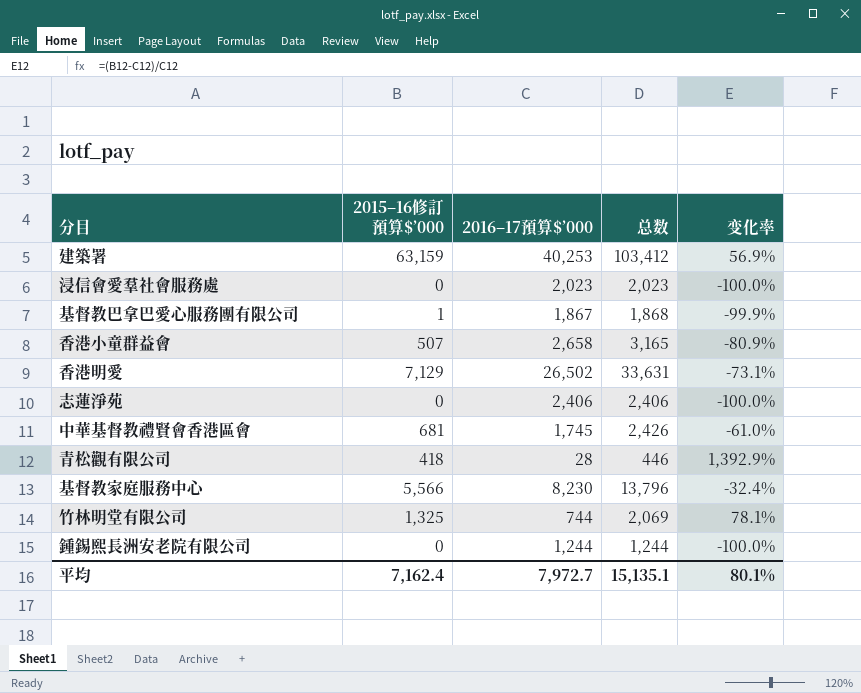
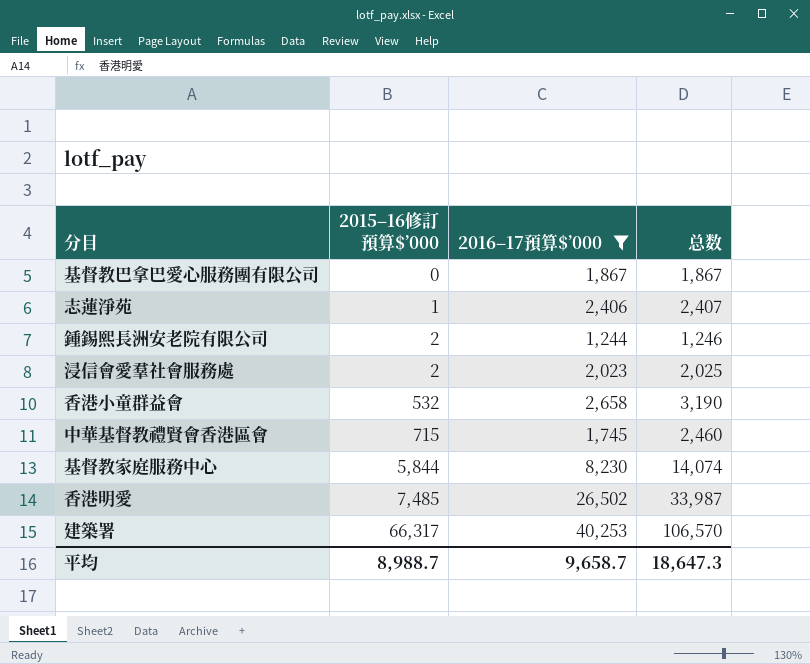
filter: none -> 2016–17預算$’000 >= 1,244
row order: none -> 2015–16修訂預算$’000 ascending
column 变化率 | formula: ([2015–16修訂預算$’000] - [2016–17預算$’000]) / [2016–17預算$’000] -> none
基督教巴拿巴愛心服務團有限公司 | 2015–16修訂預算$’000: 1 -> 0
基督教巴拿巴愛心服務團有限公司 | 总数: 1,868 -> 1,867
志蓮淨苑 | 2015–16修訂預算$’000: 0 -> 1
志蓮淨苑 | 总数: 2,406 -> 2,407
鍾錫熙長洲安老院有限公司 | 2015–16修訂預算$’000: 0 -> 2
鍾錫熙長洲安老院有限公司 | 总数: 1,244 -> 1,246
浸信會愛羣社會服務處 | 2015–16修訂預算$’000: 0 -> 2
浸信會愛羣社會服務處 | 总数: 2,023 -> 2,025
香港小童群益會 | 2015–16修訂預算$’000: 507 -> 532
香港小童群益會 | 总数: 3,165 -> 3,190
中華基督教禮賢會香港區會 | 2015–16修訂預算$’000: 681 -> 715
中華基督教禮賢會香港區會 | 总数: 2,426 -> 2,460
基督教家庭服務中心 | 2015–16修訂預算$’000: 5,566 -> 5,844
基督教家庭服務中心 | 总数: 13,796 -> 14,074
香港明愛 | 2015–16修訂預算$’000: 7,129 -> 7,485
香港明愛 | 总数: 33,631 -> 33,987
建築署 | 2015–16修訂預算$’000: 63,159 -> 66,317
建築署 | 总数: 103,412 -> 106,570
平均 | 2015–16修訂預算$’000: 7,162.4 -> 8,988.7
平均 | 2016–17預算$’000: 7,972.7 -> 9,658.7
平均 | 总数: 15,135.1 -> 18,647.3

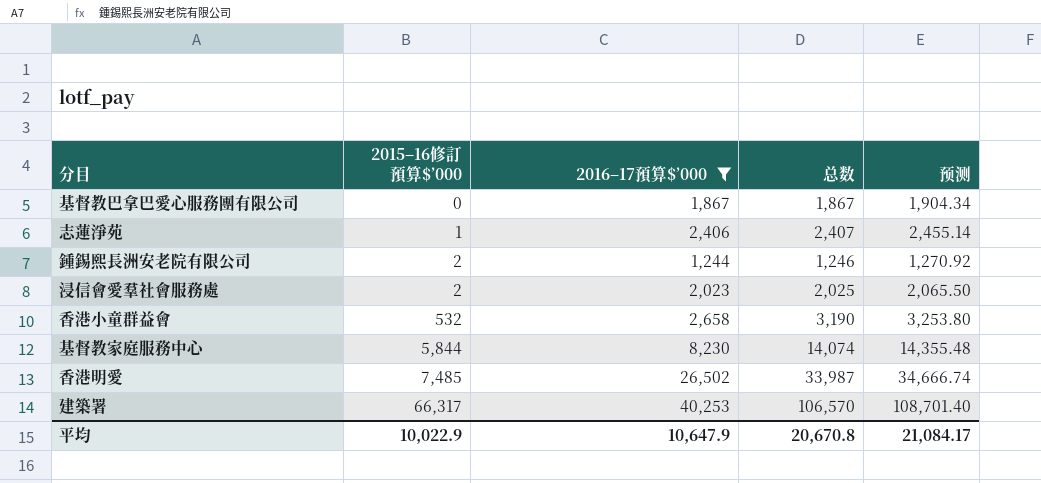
column 预测 | formula: none -> [总数] * 1.02
row 中華基督教禮賢會香港區會: 715 | 1,745 | 2,460 -> none
平均 | 2015–16修訂預算$’000: 8,988.7 -> 10,022.9
平均 | 2016–17預算$’000: 9,658.7 -> 10,647.9
平均 | 总数: 18,647.3 -> 20,670.8

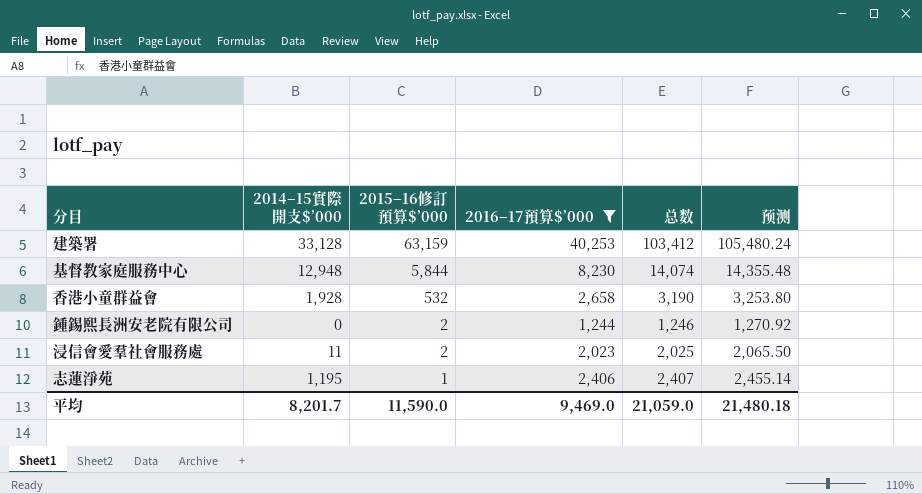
row order: 2015–16修訂預算$’000 ascending -> 2015–16修訂預算$’000 descending
column 2014–15實際開支$’000 | position: none -> 2
row 基督教巴拿巴愛心服務團有限公司: 0 | 1,867 | 1,867 | 1,904.34 -> none
row 香港明愛: 7,485 | 26,502 | 33,987 | 34,666.74 -> none
建築署 | 2015–16修訂預算$’000: 66,317 -> 63,159
建築署 | 总数: 106,570 -> 103,412
建築署 | 预测: 108,701.40 -> 105,480.24
平均 | 2015–16修訂預算$’000: 10,022.9 -> 11,590.0
平均 | 2016–17預算$’000: 10,647.9 -> 9,469.0
平均 | 总数: 20,670.8 -> 21,059.0
平均 | 预测: 21,084.17 -> 21,480.18

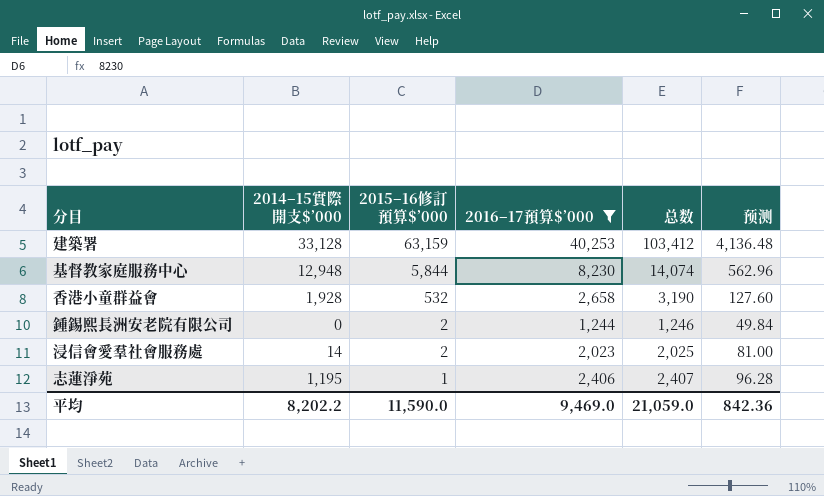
column 预测 | formula: [总数] * 1.02 -> [总数] * 0.04
浸信會愛羣社會服務處 | 2014–15實際開支$’000: 11 -> 14
平均 | 2014–15實際開支$’000: 8,201.7 -> 8,202.2
平均 | 预测: 21,480.18 -> 842.36

